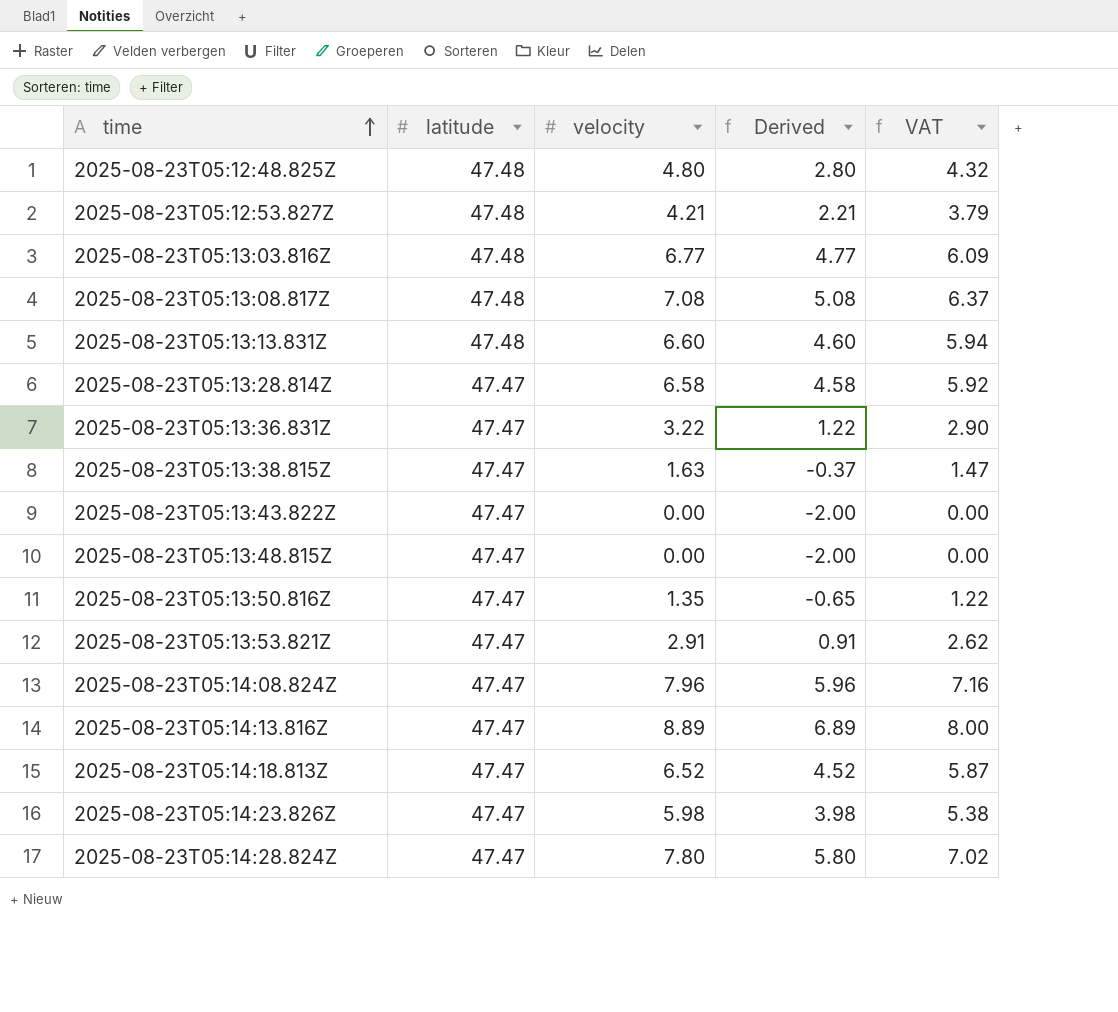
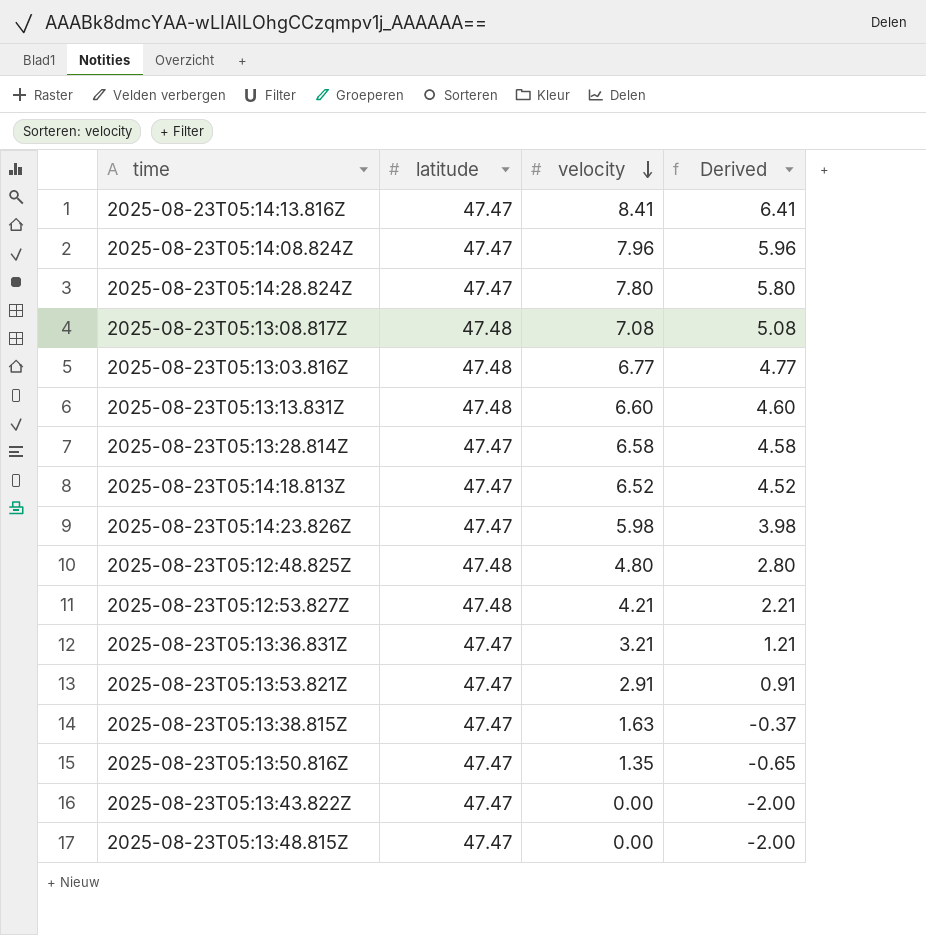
row order: time ascending -> velocity descending
column VAT | formula: [velocity] * 0.9 -> none
2025-08-23T05:14:13.816Z | velocity: 8.89 -> 8.41
2025-08-23T05:14:13.816Z | Derived: 6.89 -> 6.41
2025-08-23T05:13:36.831Z | velocity: 3.22 -> 3.21
2025-08-23T05:13:36.831Z | Derived: 1.22 -> 1.21

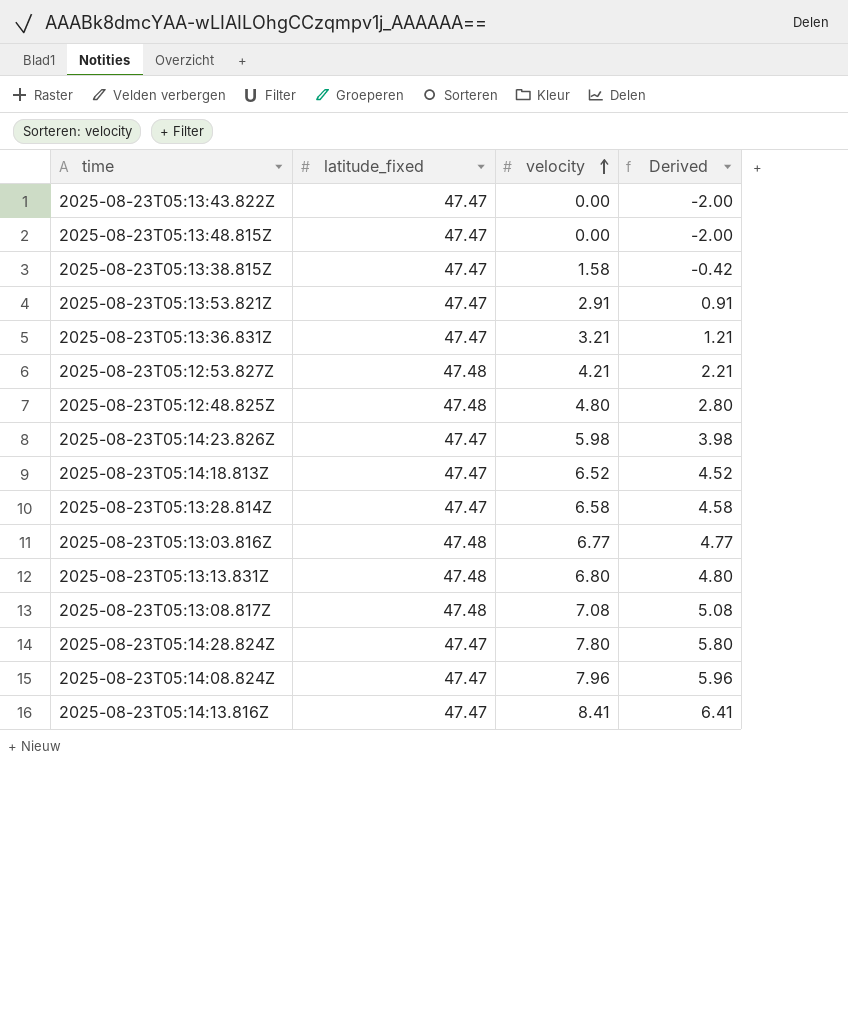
row order: velocity descending -> velocity ascending
column name: latitude -> latitude_fixed
row 2025-08-23T05:13:50.816Z: 47.47 | 1.35 | -0.65 -> none
2025-08-23T05:13:38.815Z | velocity: 1.63 -> 1.58
2025-08-23T05:13:38.815Z | Derived: -0.37 -> -0.42
2025-08-23T05:13:13.831Z | velocity: 6.60 -> 6.80
2025-08-23T05:13:13.831Z | Derived: 4.60 -> 4.80

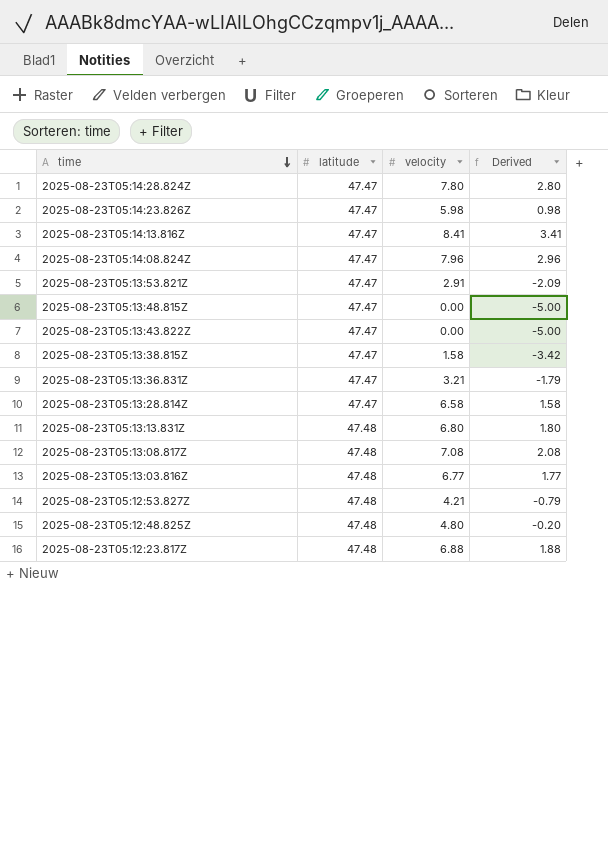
row order: velocity ascending -> time descending
column name: latitude_fixed -> latitude
column Derived | formula: [velocity] - 2 -> [velocity] - 5
row 2025-08-23T05:14:18.813Z: 47.47 | 6.52 | 4.52 -> none
row 2025-08-23T05:12:23.817Z: none -> 47.48 | 6.88 | 1.88

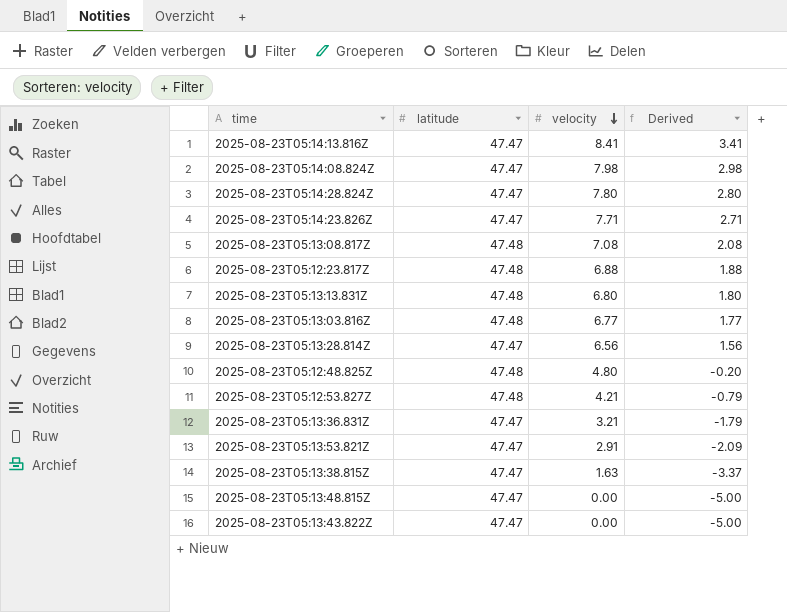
row order: time descending -> velocity descending
2025-08-23T05:14:08.824Z | velocity: 7.96 -> 7.98
2025-08-23T05:14:08.824Z | Derived: 2.96 -> 2.98
2025-08-23T05:14:23.826Z | velocity: 5.98 -> 7.71
2025-08-23T05:14:23.826Z | Derived: 0.98 -> 2.71
2025-08-23T05:13:28.814Z | velocity: 6.58 -> 6.56
2025-08-23T05:13:28.814Z | Derived: 1.58 -> 1.56
2025-08-23T05:13:38.815Z | velocity: 1.58 -> 1.63
2025-08-23T05:13:38.815Z | Derived: -3.42 -> -3.37

